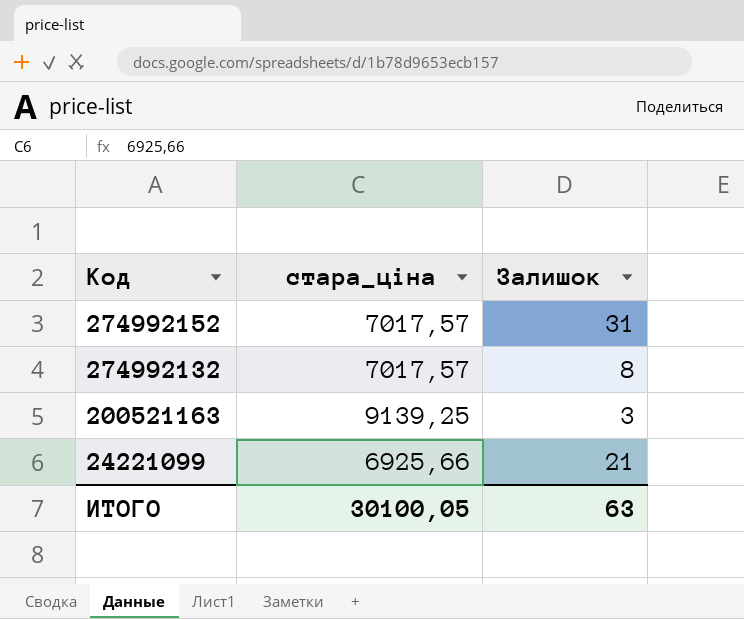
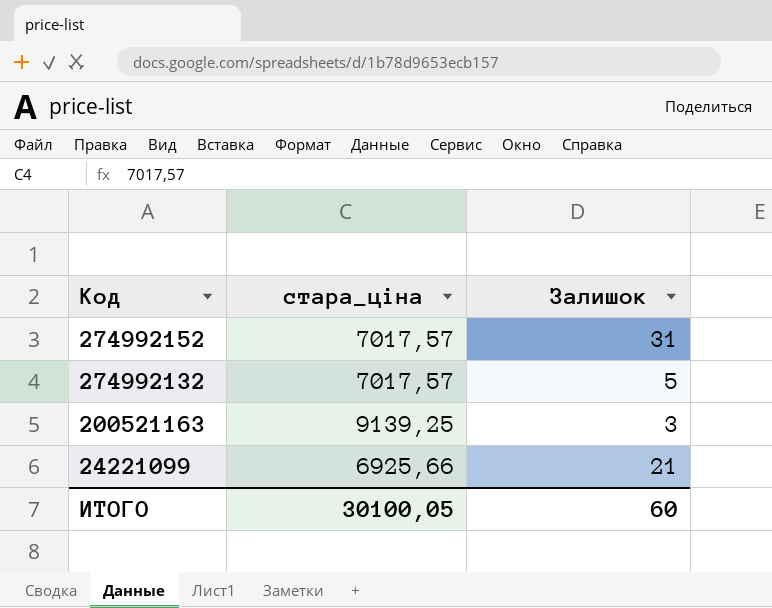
274992132 | Залишок: 8 -> 5
ИТОГО | Залишок: 63 -> 60

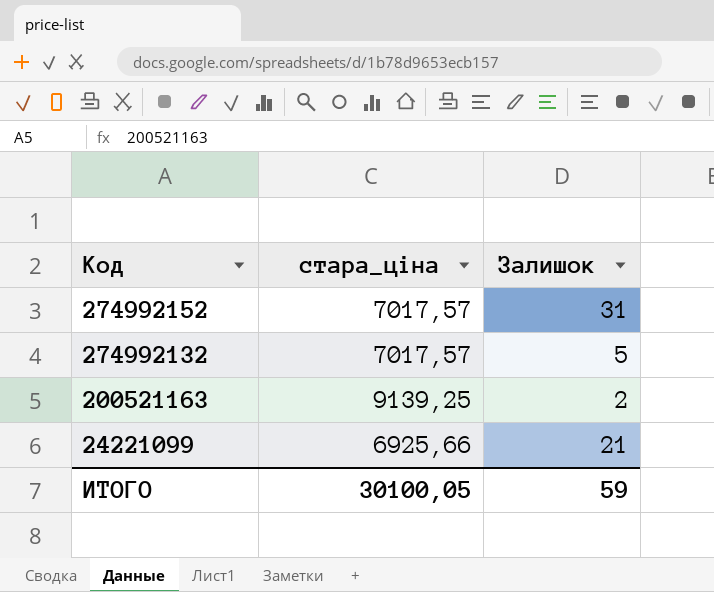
200521163 | Залишок: 3 -> 2
ИТОГО | Залишок: 60 -> 59

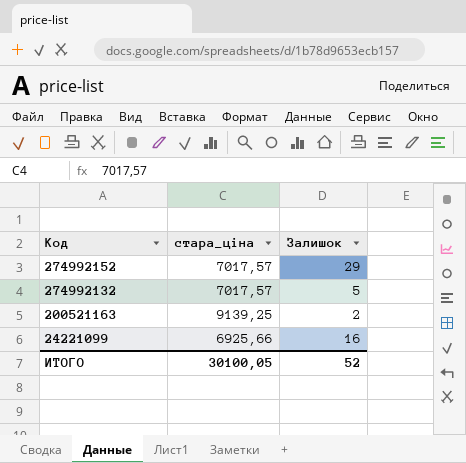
274992152 | Залишок: 31 -> 29
24221099 | Залишок: 21 -> 16
ИТОГО | Залишок: 59 -> 52

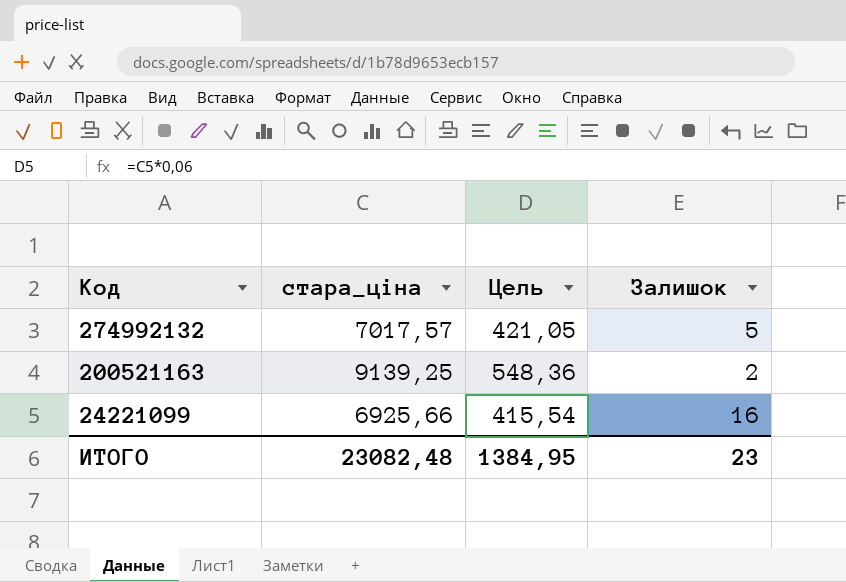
column Цель | formula: none -> [стара_ціна] * 0,06
row 274992152: 7017,57 | 29 -> none
ИТОГО | стара_ціна: 30100,05 -> 23082,48
ИТОГО | Залишок: 52 -> 23

